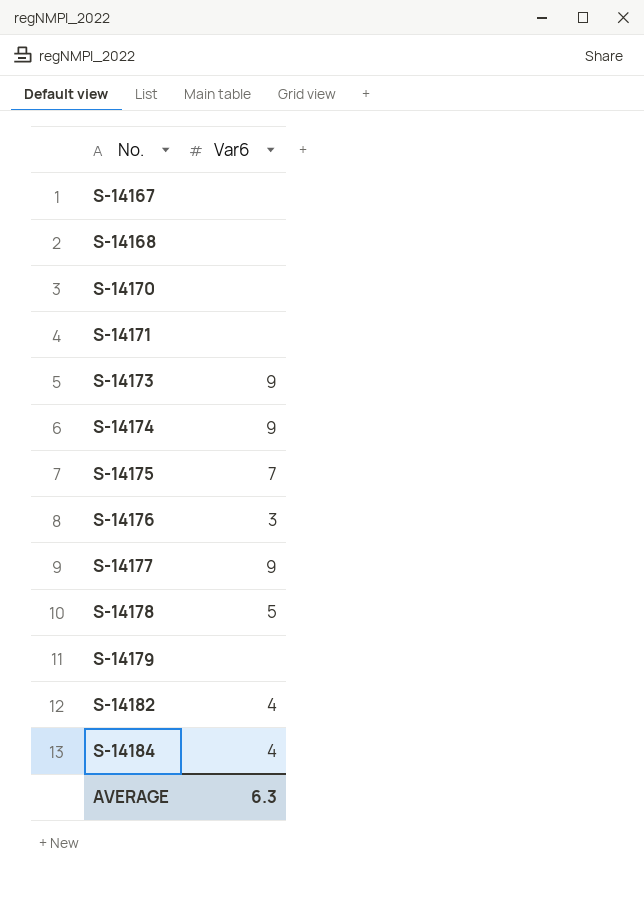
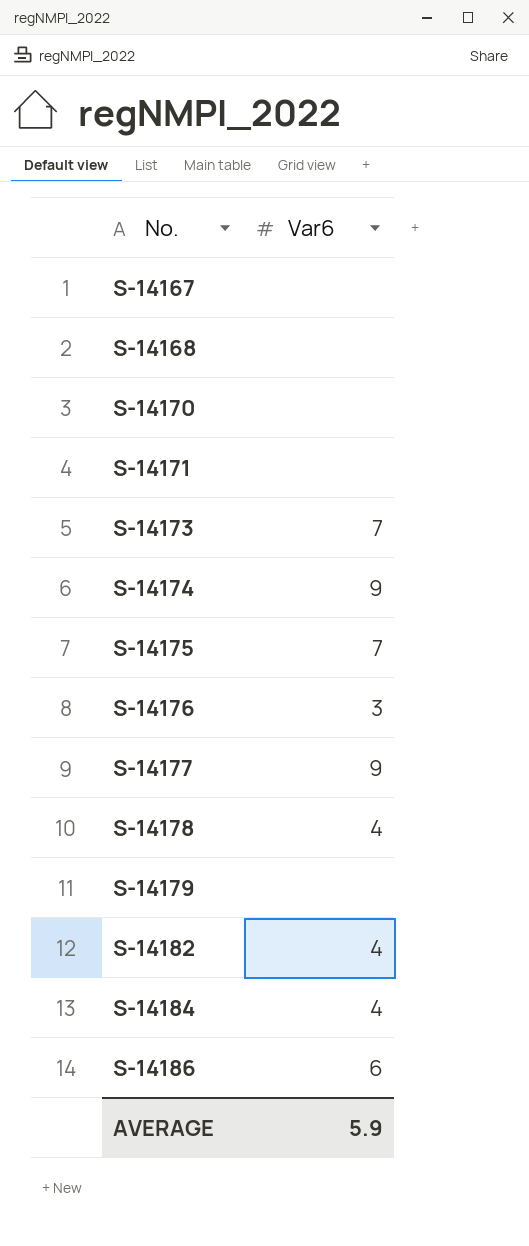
S-14173 | Var6: 9 -> 7
S-14178 | Var6: 5 -> 4
row S-14186: none -> 6
AVERAGE | Var6: 6.3 -> 5.9

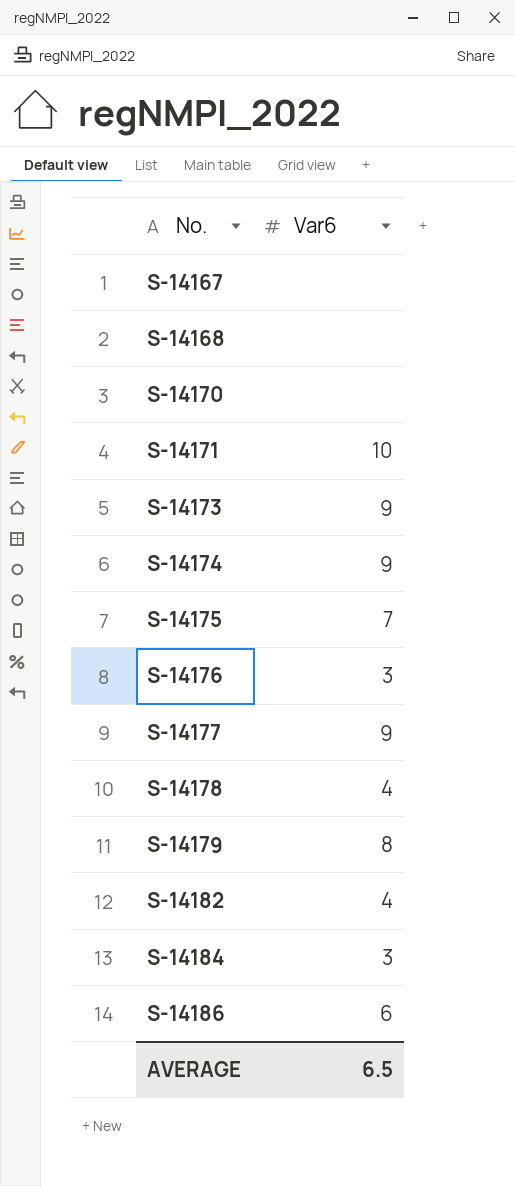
S-14171 | Var6: none -> 10
S-14173 | Var6: 7 -> 9
S-14179 | Var6: none -> 8
S-14184 | Var6: 4 -> 3
AVERAGE | Var6: 5.9 -> 6.5

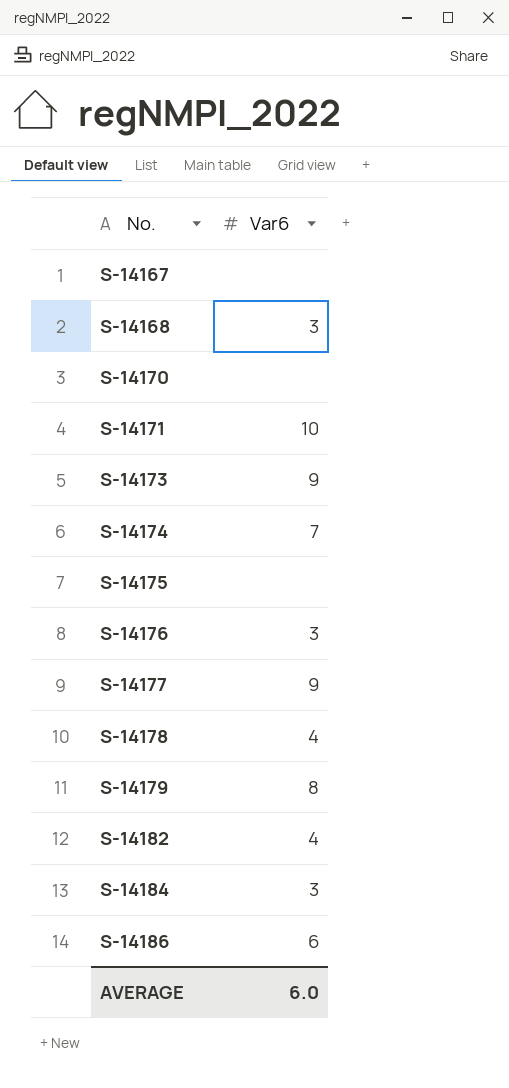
S-14168 | Var6: none -> 3
S-14174 | Var6: 9 -> 7
S-14175 | Var6: 7 -> none
AVERAGE | Var6: 6.5 -> 6.0

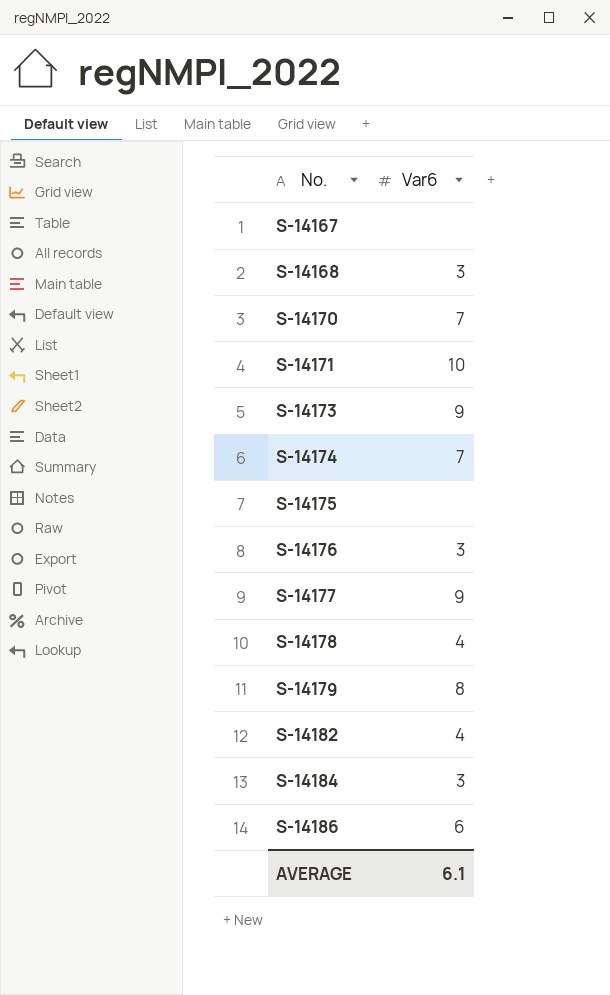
S-14170 | Var6: none -> 7
AVERAGE | Var6: 6.0 -> 6.1

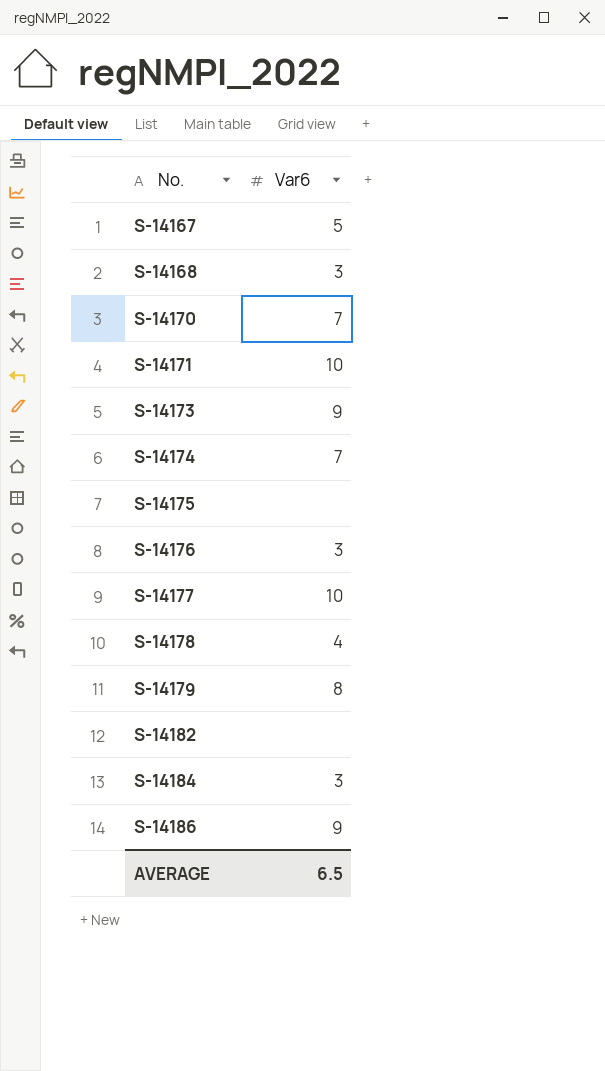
S-14167 | Var6: none -> 5
S-14177 | Var6: 9 -> 10
S-14182 | Var6: 4 -> none
S-14186 | Var6: 6 -> 9
AVERAGE | Var6: 6.1 -> 6.5

